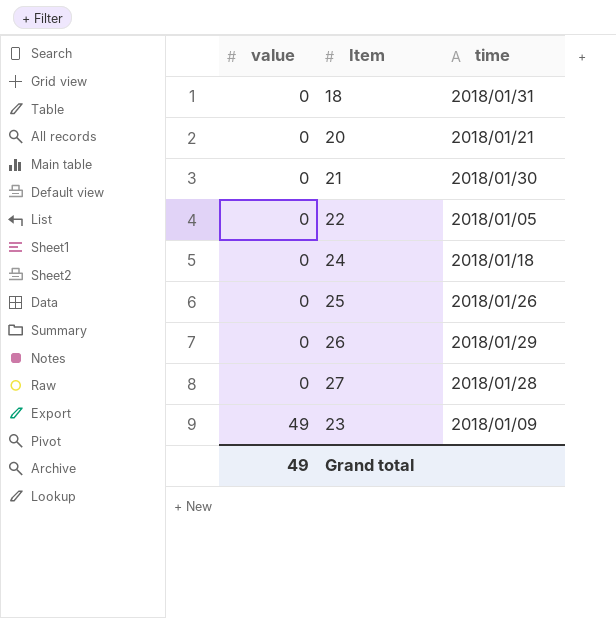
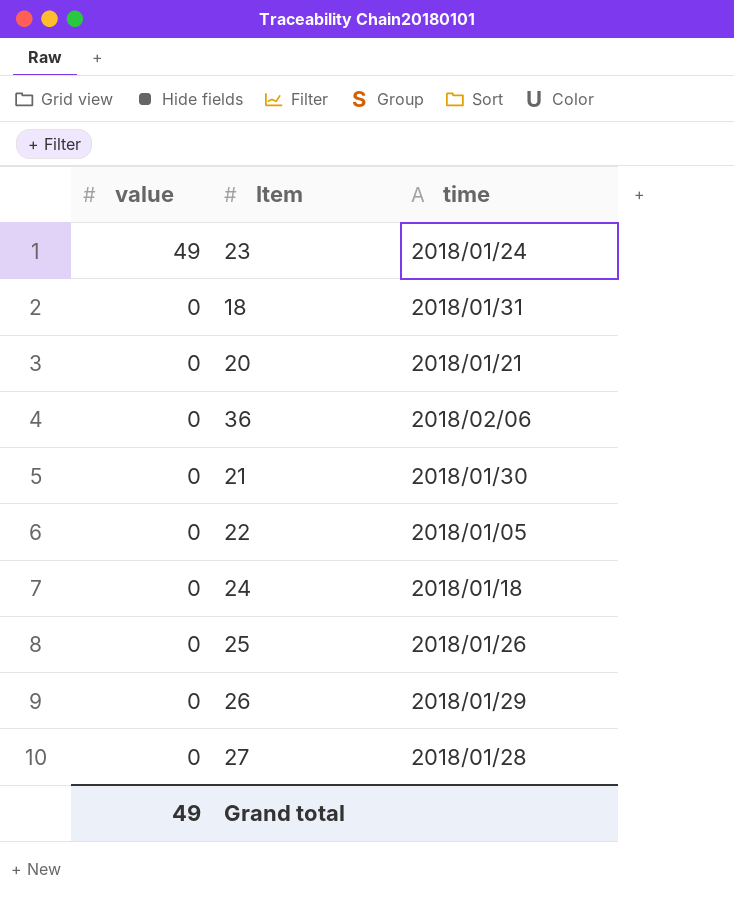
row order: value ascending -> value descending
23 | time: 2018/01/09 -> 2018/01/24
row 36: none -> 0 | 2018/02/06

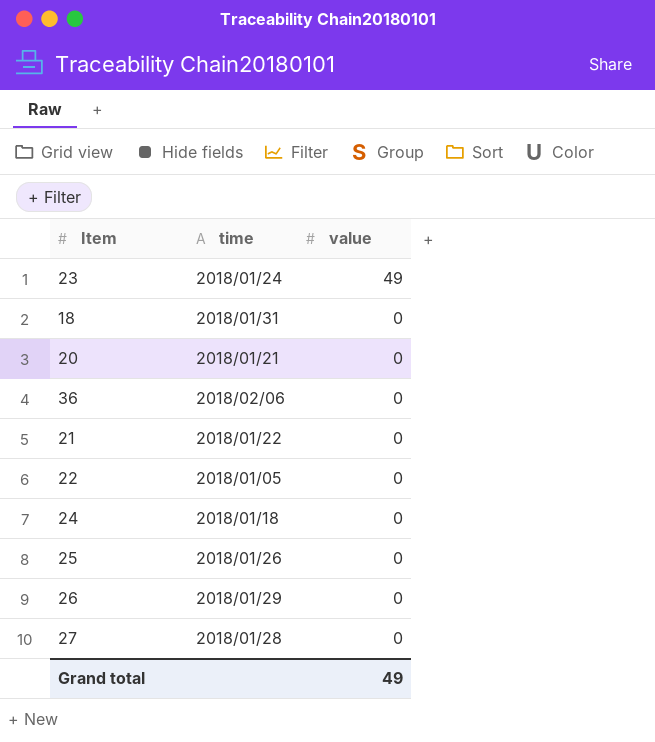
column value | position: 1 -> 3
21 | time: 2018/01/30 -> 2018/01/22

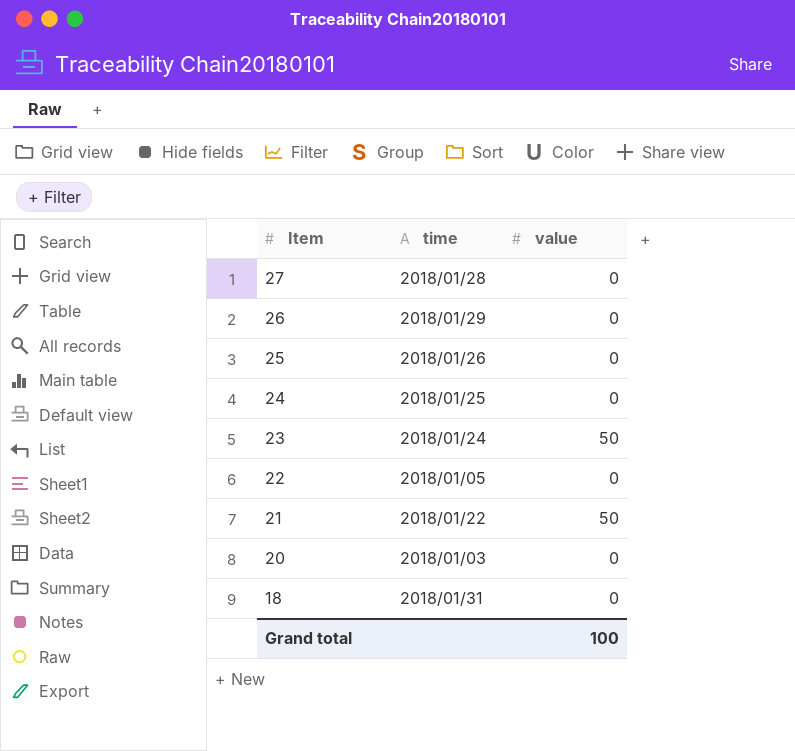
row order: value descending -> Item descending
row 36: 2018/02/06 | 0 -> none
24 | time: 2018/01/18 -> 2018/01/25
23 | value: 49 -> 50
21 | value: 0 -> 50
20 | time: 2018/01/21 -> 2018/01/03
Grand total | value: 49 -> 100

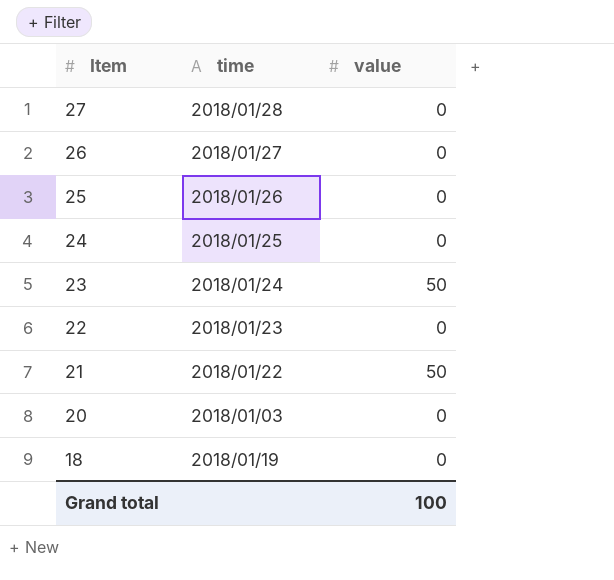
26 | time: 2018/01/29 -> 2018/01/27
22 | time: 2018/01/05 -> 2018/01/23
18 | time: 2018/01/31 -> 2018/01/19

